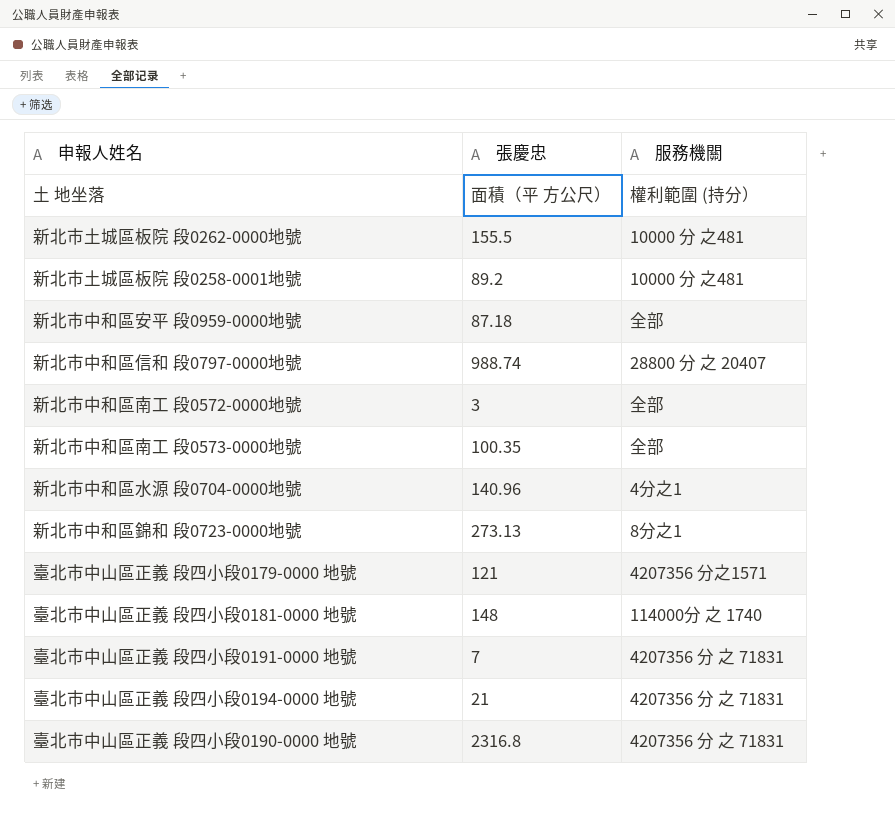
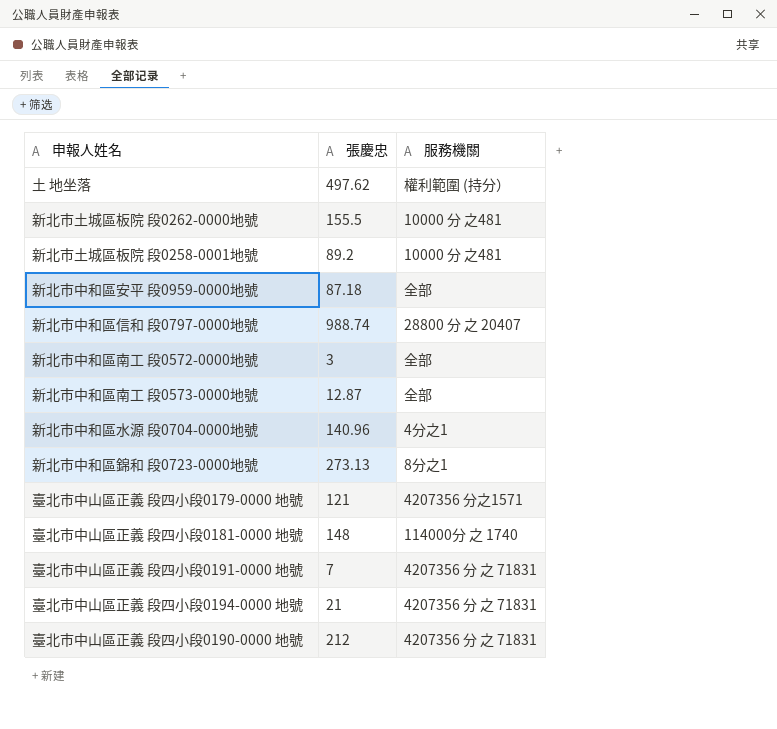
土 地坐落 | 張慶忠: 面積（平 方公尺） -> 497.62
新北市中和區南工 段0573-0000地號 | 張慶忠: 100.35 -> 12.87
臺北市中山區正義 段四小段0190-0000 地號 | 張慶忠: 2316.8 -> 212

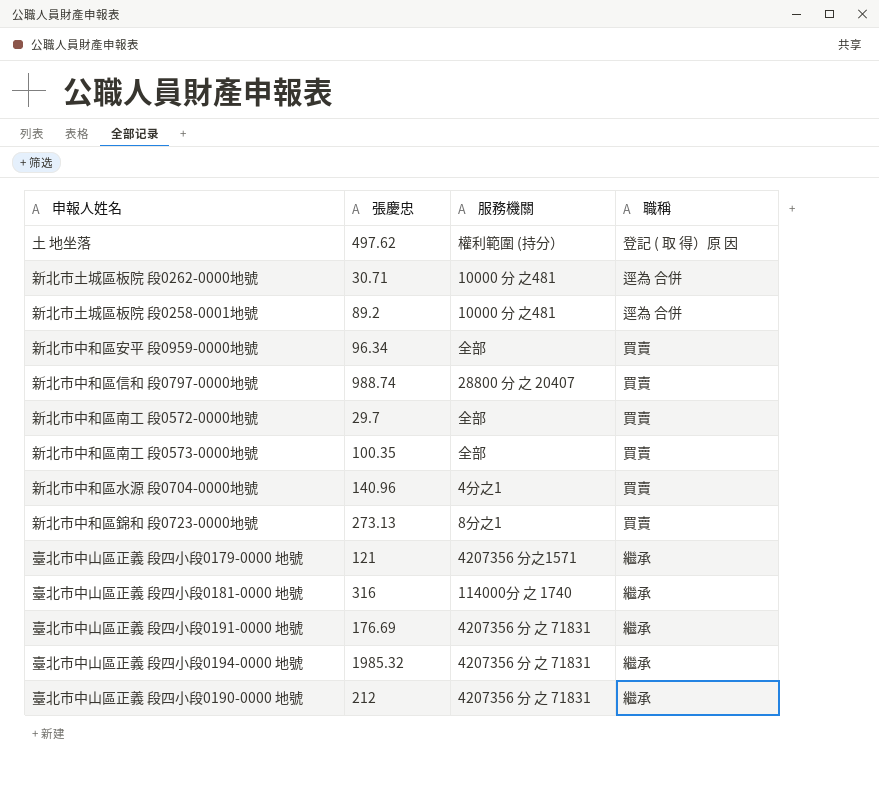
column 職稱 | position: none -> 4
新北市土城區板院 段0262-0000地號 | 張慶忠: 155.5 -> 30.71
新北市中和區安平 段0959-0000地號 | 張慶忠: 87.18 -> 96.34
新北市中和區南工 段0572-0000地號 | 張慶忠: 3 -> 29.7
新北市中和區南工 段0573-0000地號 | 張慶忠: 12.87 -> 100.35
臺北市中山區正義 段四小段0181-0000 地號 | 張慶忠: 148 -> 316
臺北市中山區正義 段四小段0191-0000 地號 | 張慶忠: 7 -> 176.69
臺北市中山區正義 段四小段0194-0000 地號 | 張慶忠: 21 -> 1985.32

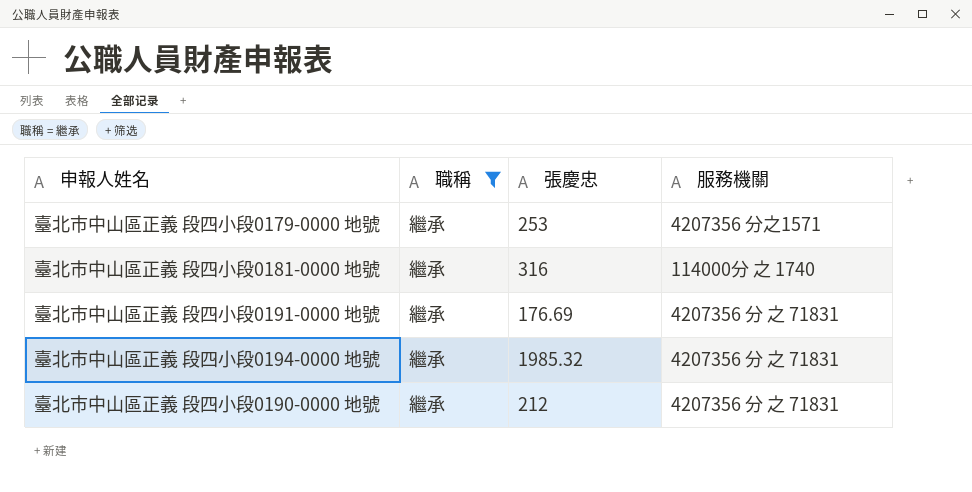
filter: none -> 職稱 = 繼承
column 職稱 | position: 4 -> 2
臺北市中山區正義 段四小段0179-0000 地號 | 張慶忠: 121 -> 253

